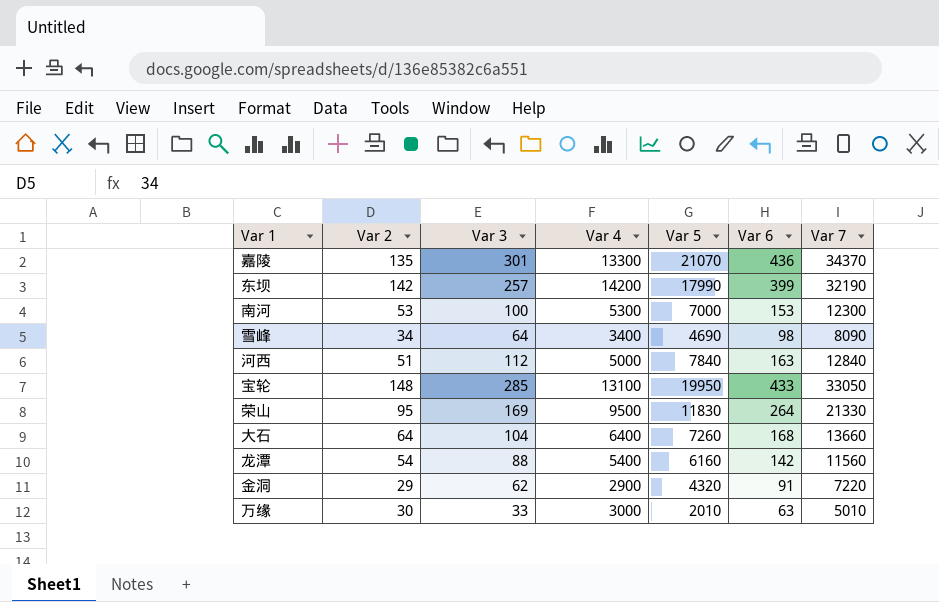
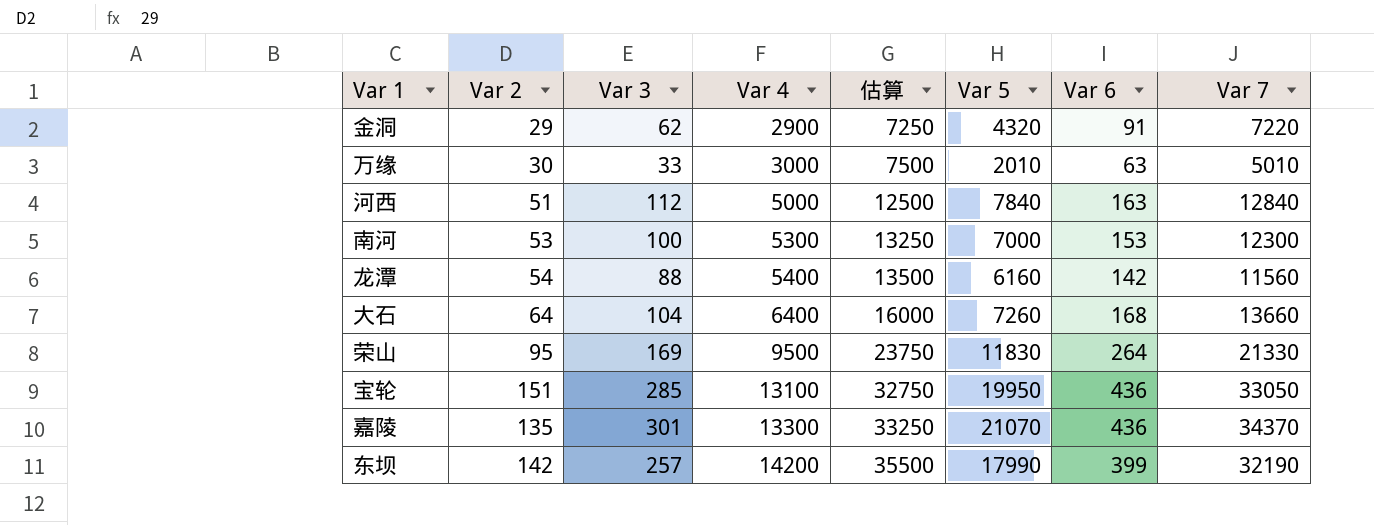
row order: none -> Var 4 ascending
column 估算 | formula: none -> [Var 4] * 2.5
row 雪峰: 34 | 64 | 3400 | 4690 | 98 | 8090 -> none
宝轮 | Var 2: 148 -> 151
宝轮 | Var 6: 433 -> 436

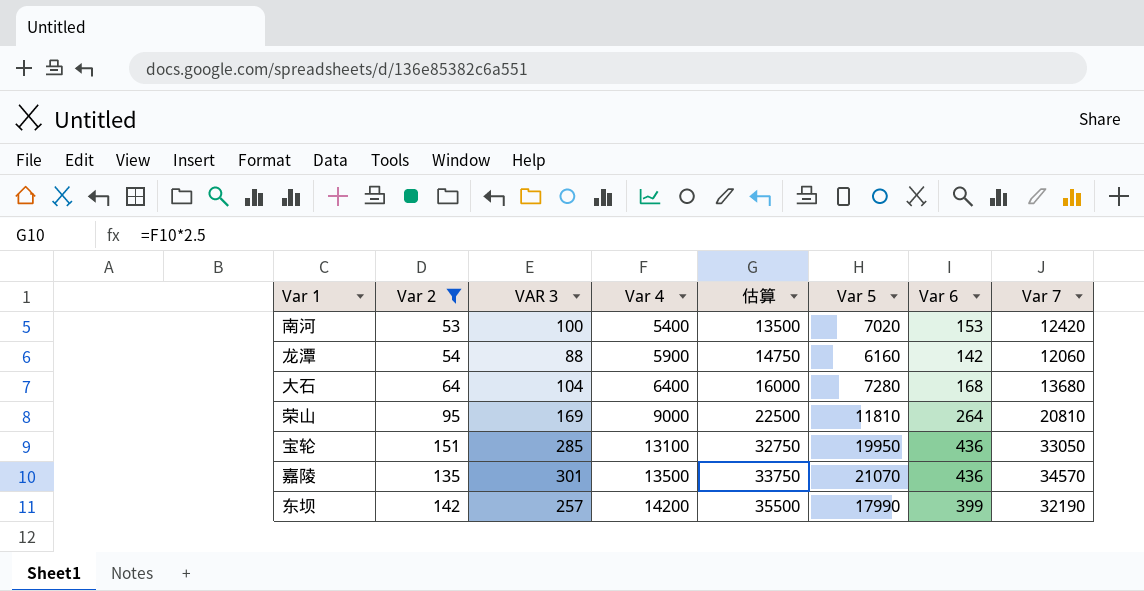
filter: none -> Var 2 >= 53
column name: Var 3 -> VAR 3
南河 | Var 4: 5300 -> 5400
南河 | 估算: 13250 -> 13500
南河 | Var 5: 7000 -> 7020
南河 | Var 7: 12300 -> 12420
龙潭 | Var 4: 5400 -> 5900
龙潭 | 估算: 13500 -> 14750
龙潭 | Var 7: 11560 -> 12060
大石 | Var 5: 7260 -> 7280
大石 | Var 7: 13660 -> 13680
荣山 | Var 4: 9500 -> 9000
荣山 | 估算: 23750 -> 22500
荣山 | Var 5: 11830 -> 11810
荣山 | Var 7: 21330 -> 20810
嘉陵 | Var 4: 13300 -> 13500
嘉陵 | 估算: 33250 -> 33750
嘉陵 | Var 7: 34370 -> 34570

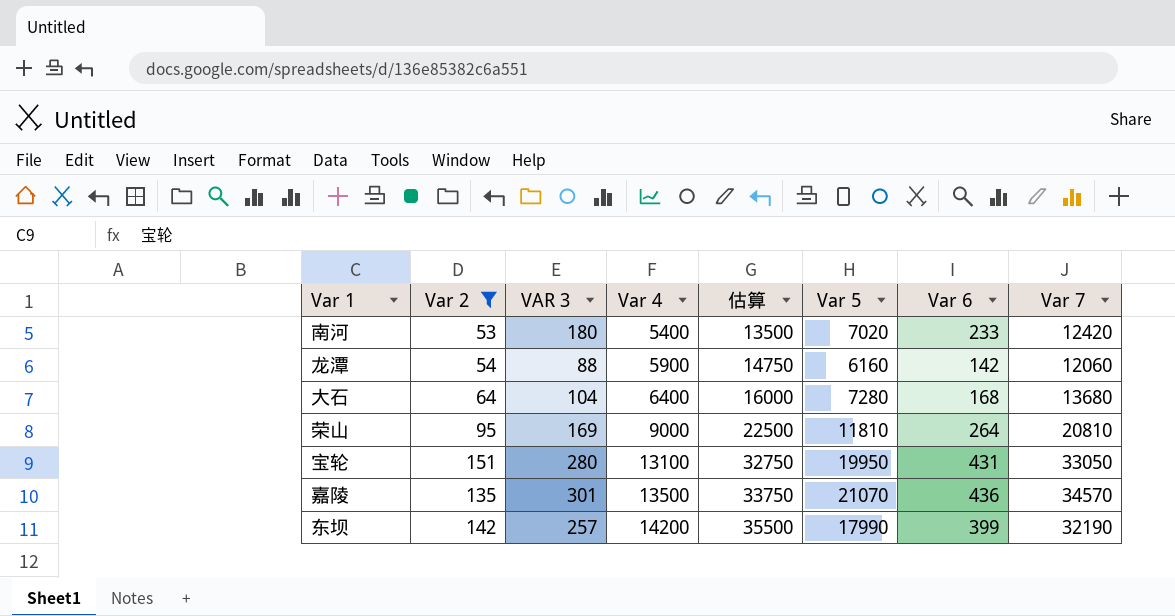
南河 | VAR 3: 100 -> 180
南河 | Var 6: 153 -> 233
宝轮 | VAR 3: 285 -> 280
宝轮 | Var 6: 436 -> 431

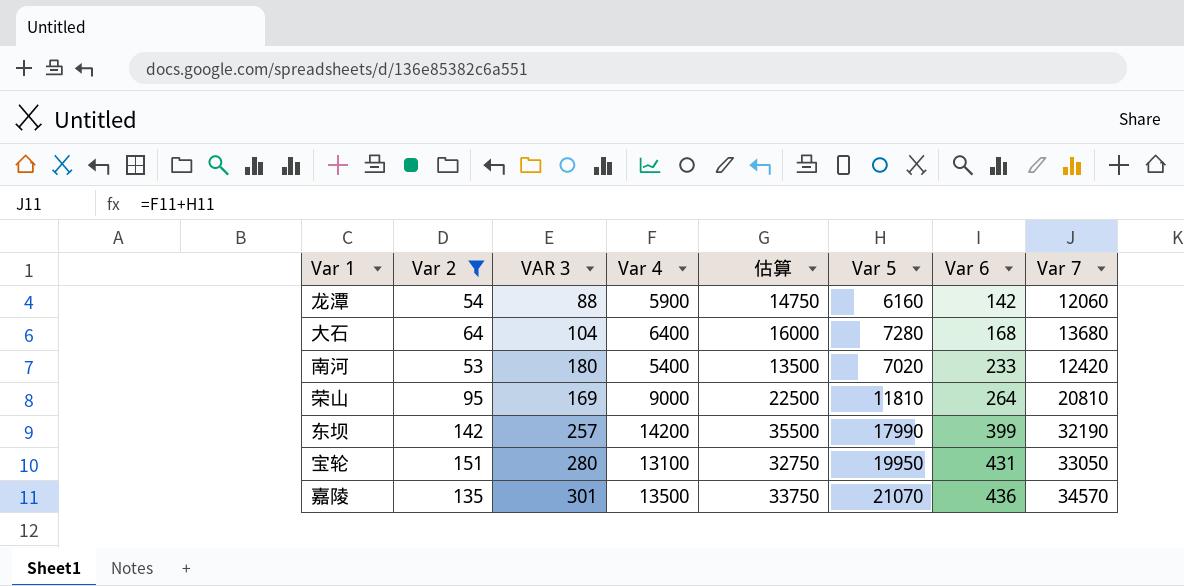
row order: Var 4 ascending -> Var 6 ascending

